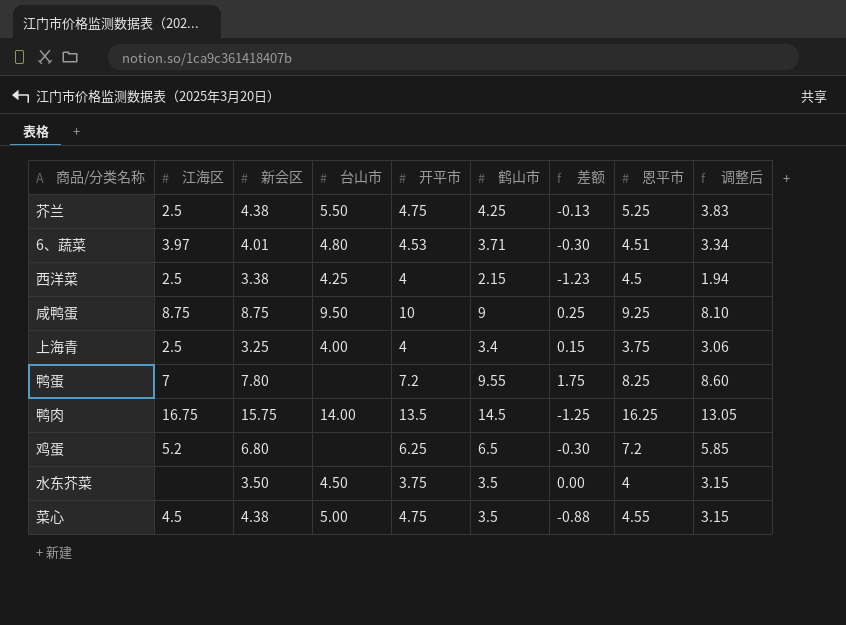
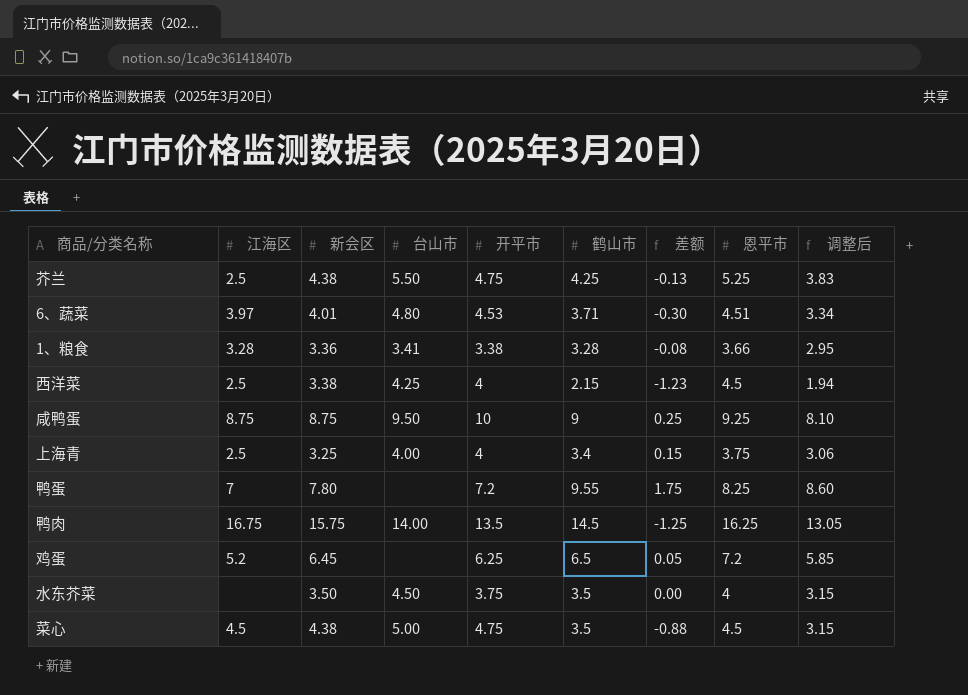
row 1、粮食: none -> 3.28 | 3.36 | 3.41 | 3.38 | 3.28 | -0.08 | 3.66 | 2.95
鸡蛋 | 新会区: 6.80 -> 6.45
鸡蛋 | 差额: -0.30 -> 0.05
菜心 | 恩平市: 4.55 -> 4.5

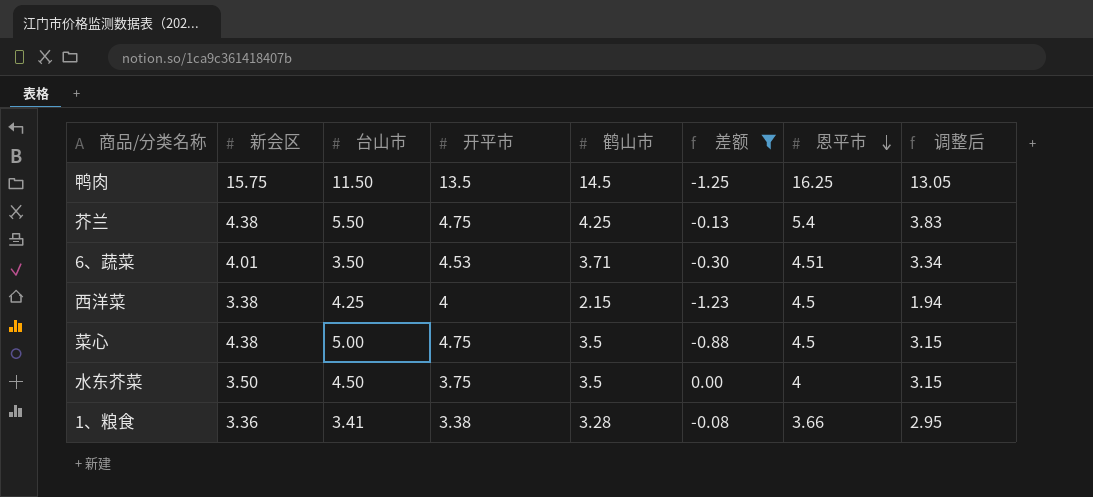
filter: none -> 差额 <= 0.00
row order: none -> 恩平市 descending
column 江海区 | position: 2 -> none
鸭肉 | 台山市: 14.00 -> 11.50
芥兰 | 恩平市: 5.25 -> 5.4
6、蔬菜 | 台山市: 4.80 -> 3.50

